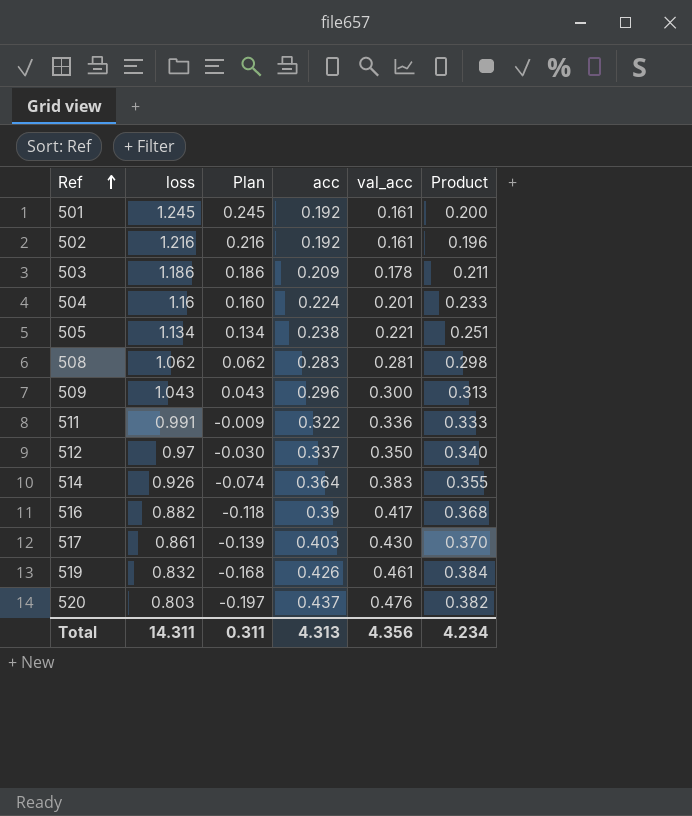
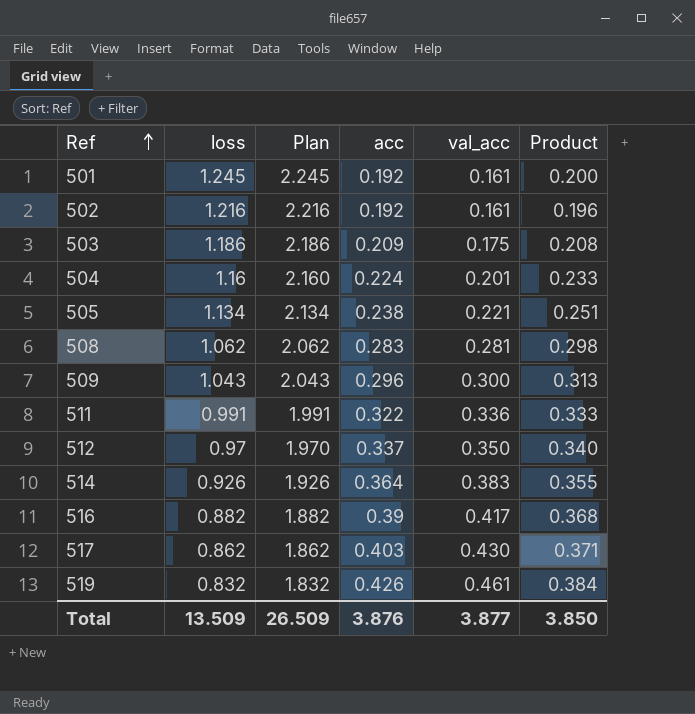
column Plan | formula: [loss] - 1 -> [loss] + 1
row 520: 0.803 | -0.197 | 0.437 | 0.476 | 0.382 -> none
503 | val_acc: 0.178 -> 0.175
503 | Product: 0.211 -> 0.208
517 | loss: 0.861 -> 0.862
517 | Product: 0.370 -> 0.371
Total | loss: 14.311 -> 13.509
Total | Plan: 0.311 -> 26.509
Total | acc: 4.313 -> 3.876
Total | val_acc: 4.356 -> 3.877
Total | Product: 4.234 -> 3.850

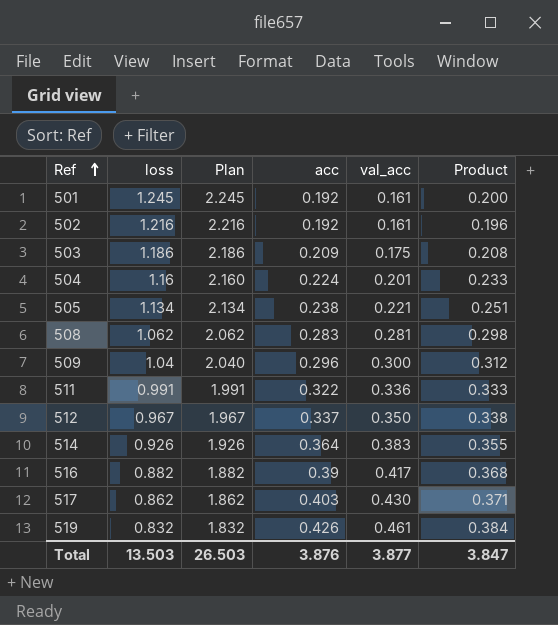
509 | loss: 1.043 -> 1.04
509 | Plan: 2.043 -> 2.040
509 | Product: 0.313 -> 0.312
512 | loss: 0.97 -> 0.967
512 | Plan: 1.970 -> 1.967
512 | Product: 0.340 -> 0.338
Total | loss: 13.509 -> 13.503
Total | Plan: 26.509 -> 26.503
Total | Product: 3.850 -> 3.847

